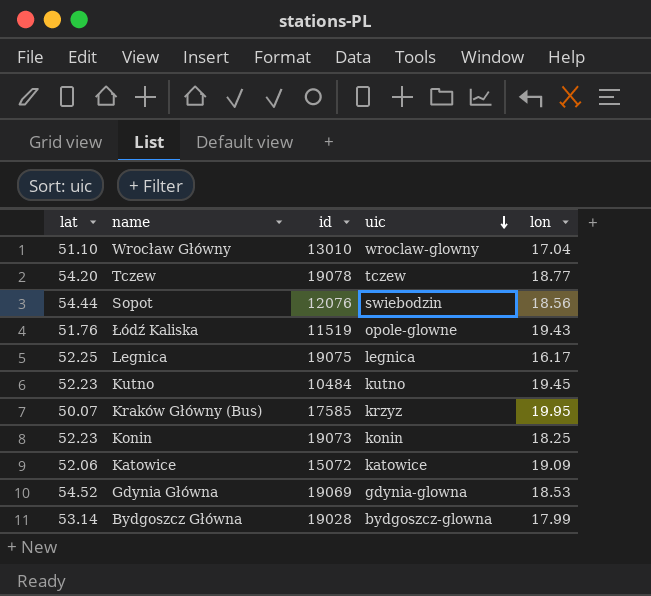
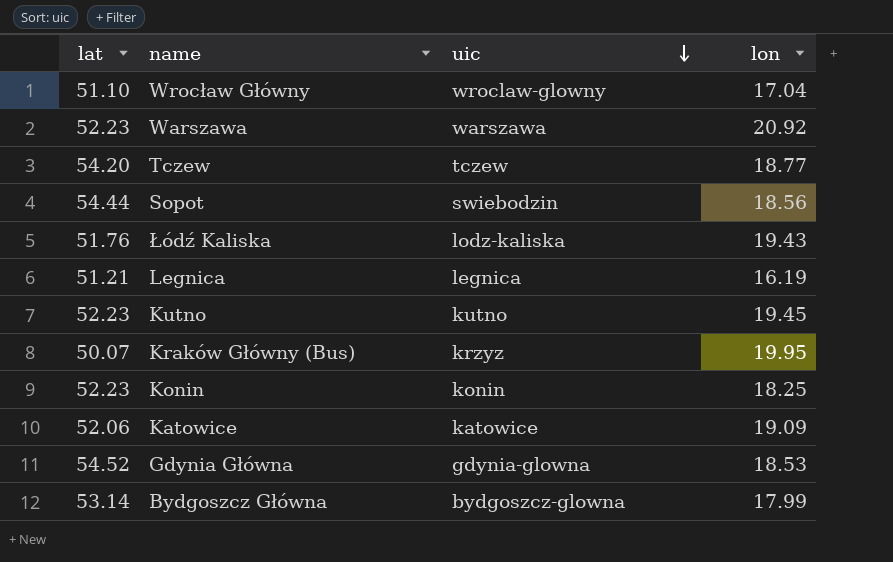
column id | position: 3 -> none
row Warszawa: none -> 52.23 | warszawa | 20.92
Łódź Kaliska | uic: opole-glowne -> lodz-kaliska
Legnica | lat: 52.25 -> 51.21
Legnica | lon: 16.17 -> 16.19

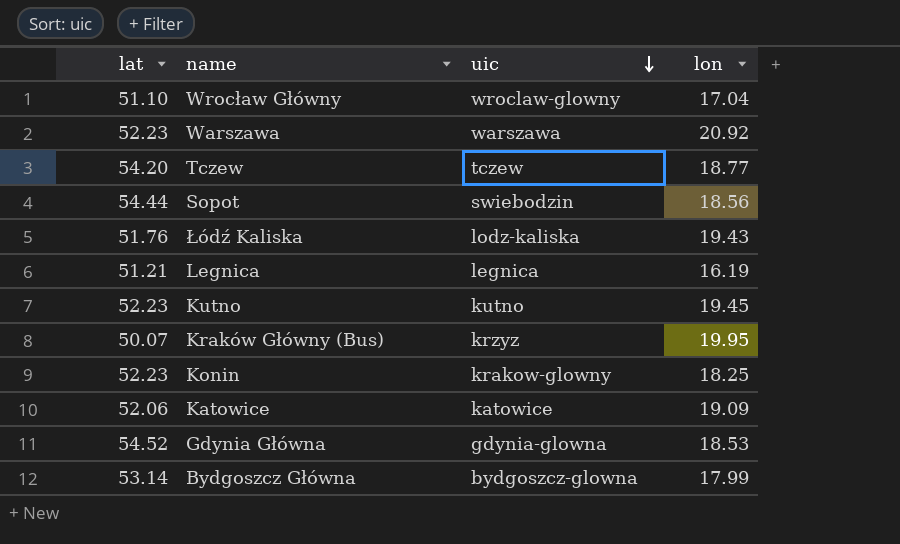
Konin | uic: konin -> krakow-glowny

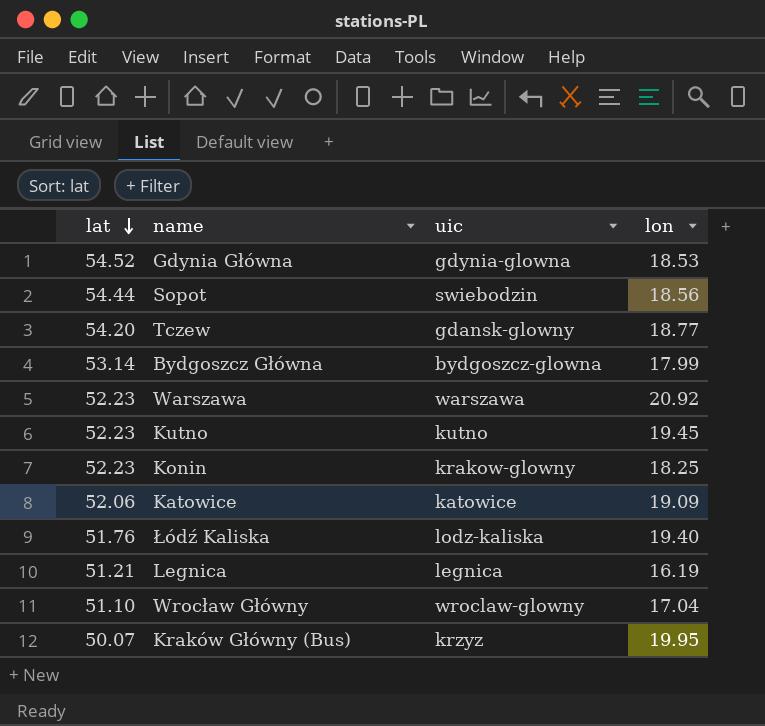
row order: uic descending -> lat descending
Tczew | uic: tczew -> gdansk-glowny
Łódź Kaliska | lon: 19.43 -> 19.40

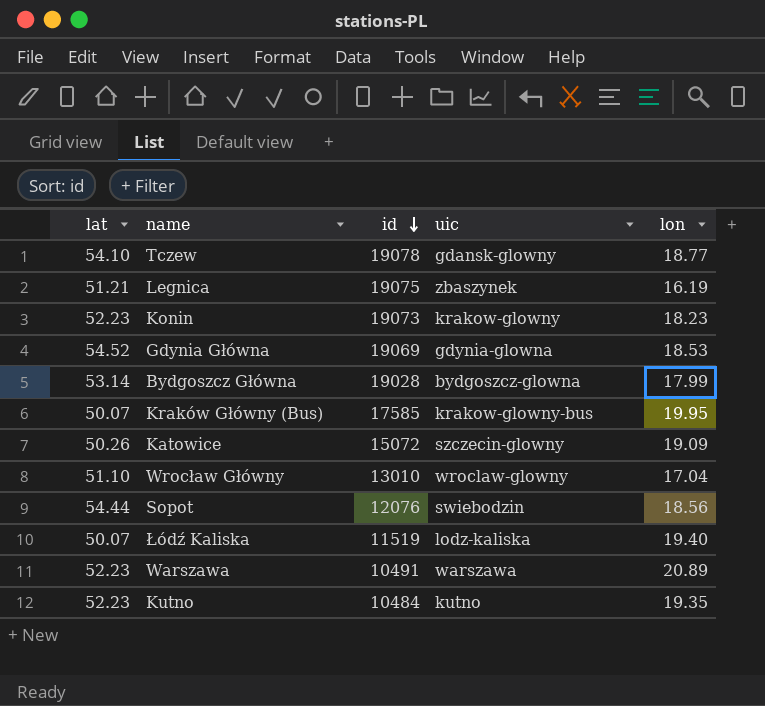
row order: lat descending -> id descending
column id | position: none -> 3
Tczew | lat: 54.20 -> 54.10
Legnica | uic: legnica -> zbaszynek
Konin | lon: 18.25 -> 18.23
Kraków Główny (Bus) | uic: krzyz -> krakow-glowny-bus
Katowice | lat: 52.06 -> 50.26
Katowice | uic: katowice -> szczecin-glowny
Łódź Kaliska | lat: 51.76 -> 50.07
Warszawa | lon: 20.92 -> 20.89
Kutno | lon: 19.45 -> 19.35

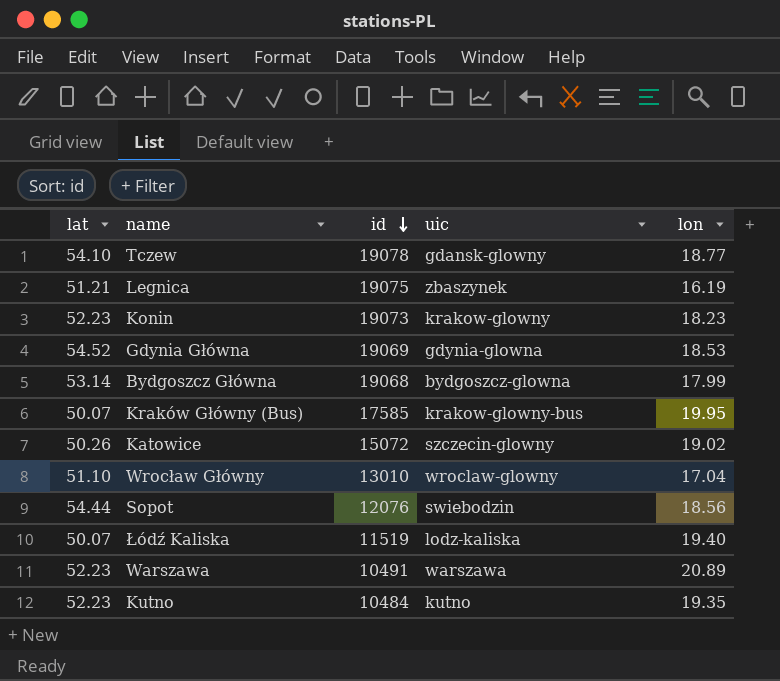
Bydgoszcz Główna | id: 19028 -> 19068
Katowice | lon: 19.09 -> 19.02

